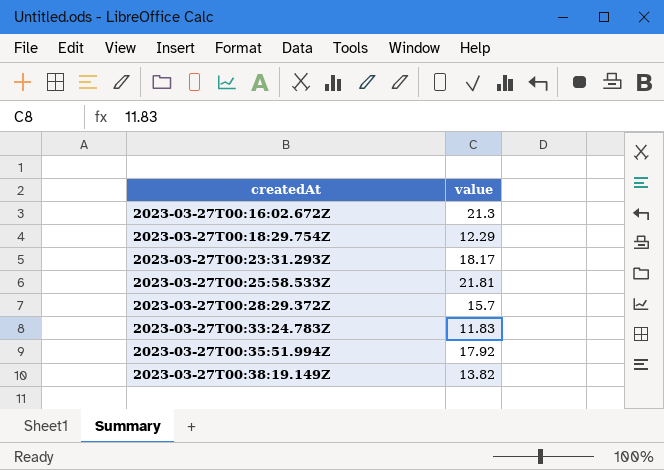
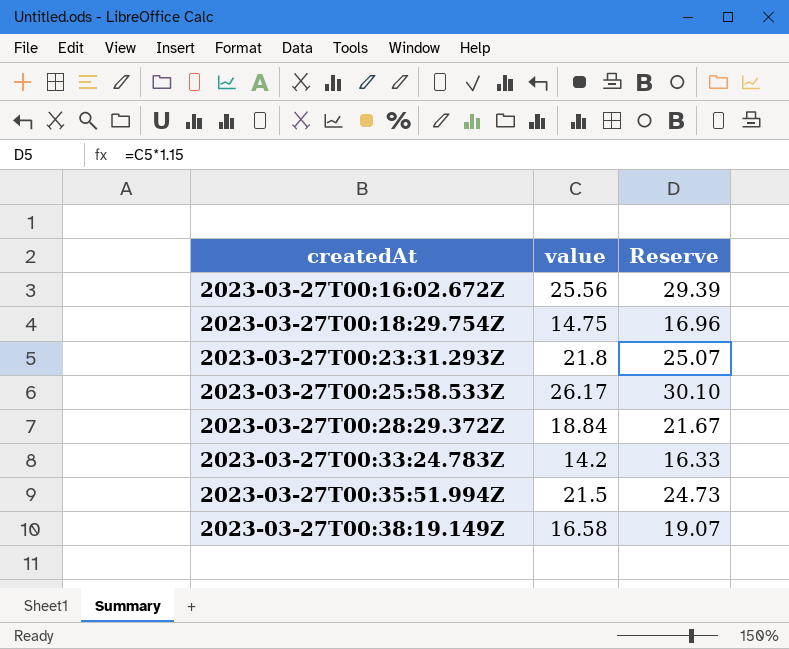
column Reserve | formula: none -> [value] * 1.15
2023-03-27T00:16:02.672Z | value: 21.3 -> 25.56
2023-03-27T00:18:29.754Z | value: 12.29 -> 14.75
2023-03-27T00:23:31.293Z | value: 18.17 -> 21.8
2023-03-27T00:25:58.533Z | value: 21.81 -> 26.17
2023-03-27T00:28:29.372Z | value: 15.7 -> 18.84
2023-03-27T00:33:24.783Z | value: 11.83 -> 14.2
2023-03-27T00:35:51.994Z | value: 17.92 -> 21.5
2023-03-27T00:38:19.149Z | value: 13.82 -> 16.58

